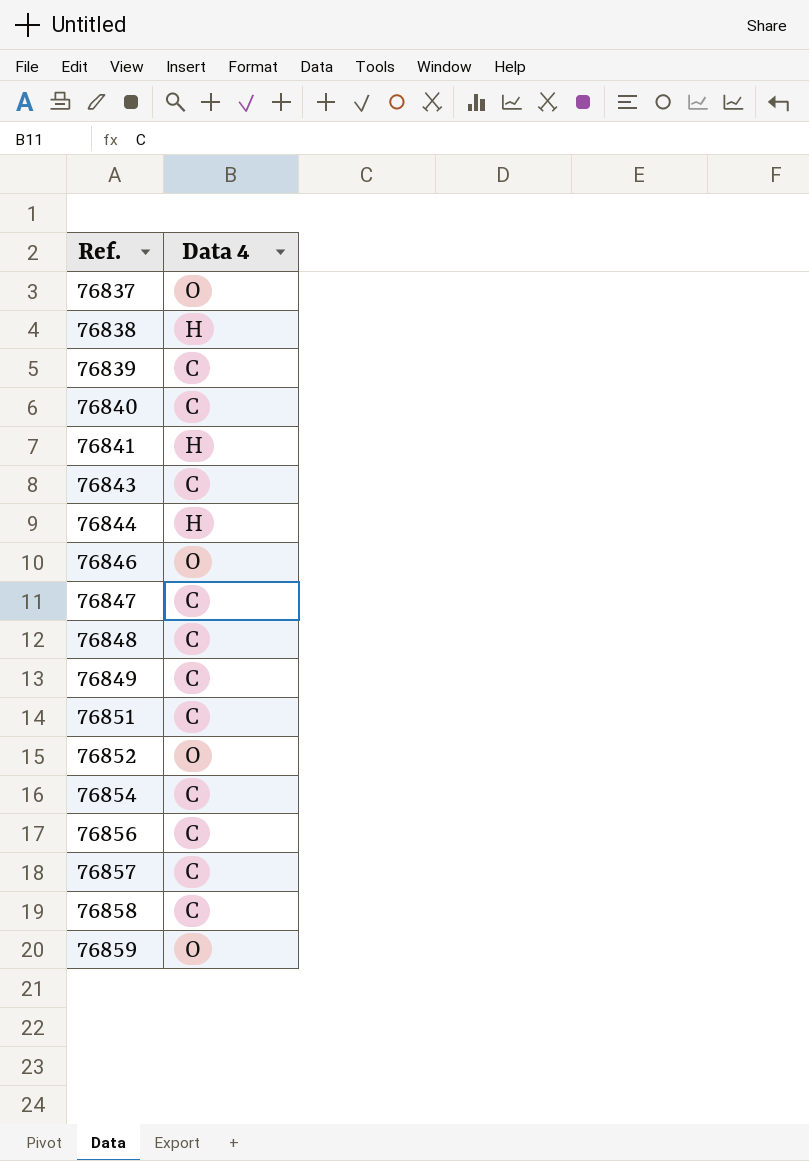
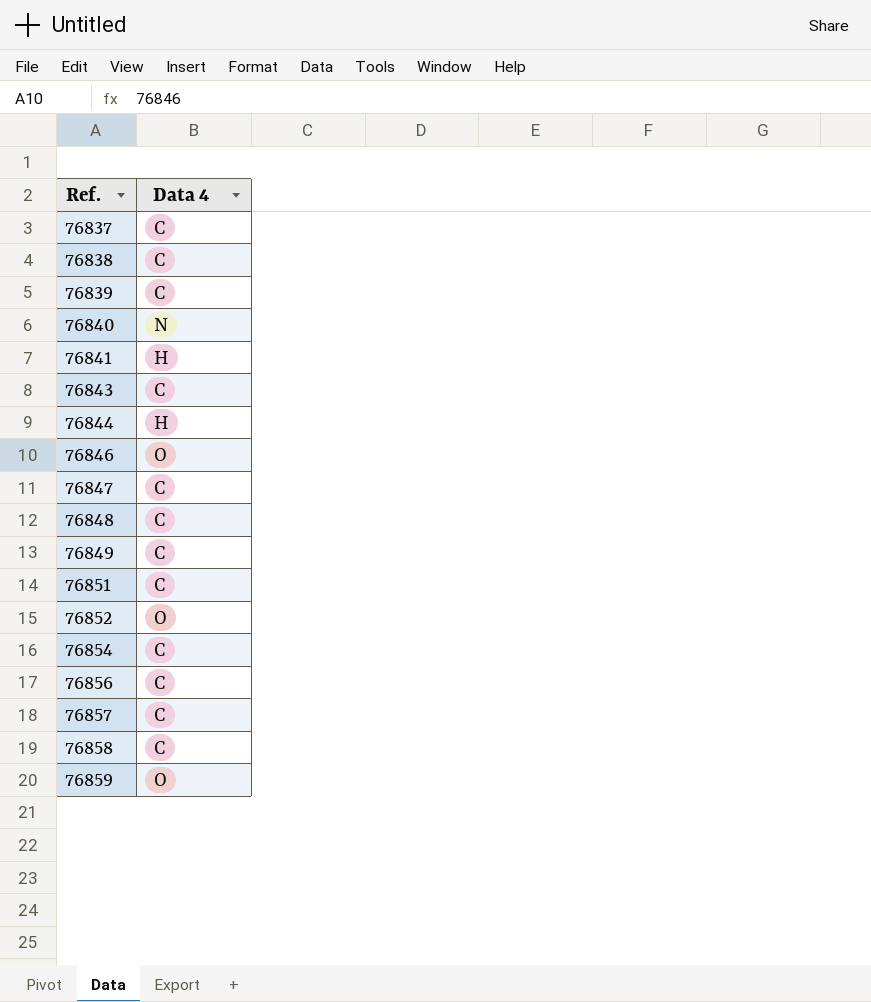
76837 | Data 4: O -> C
76838 | Data 4: H -> C
76840 | Data 4: C -> N

